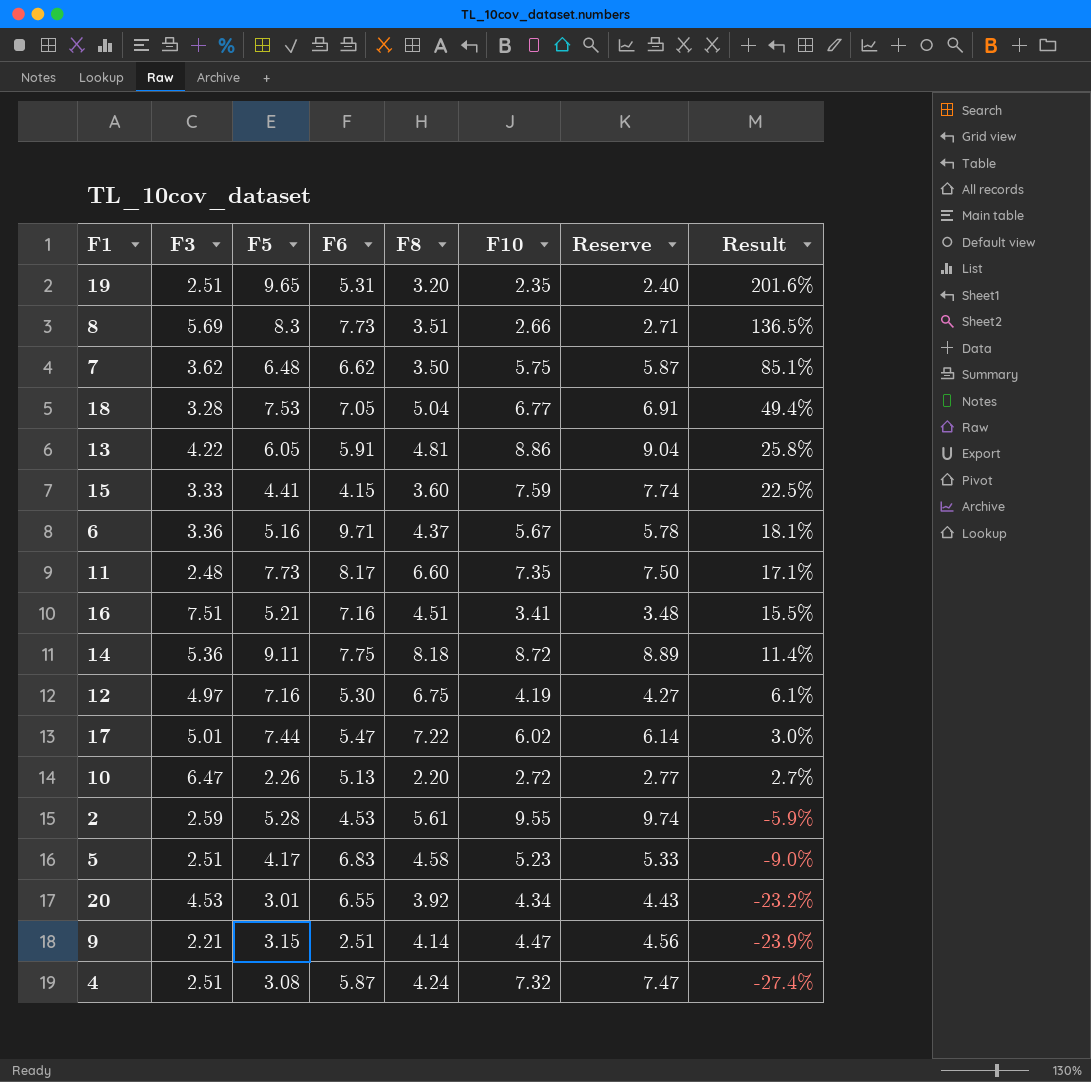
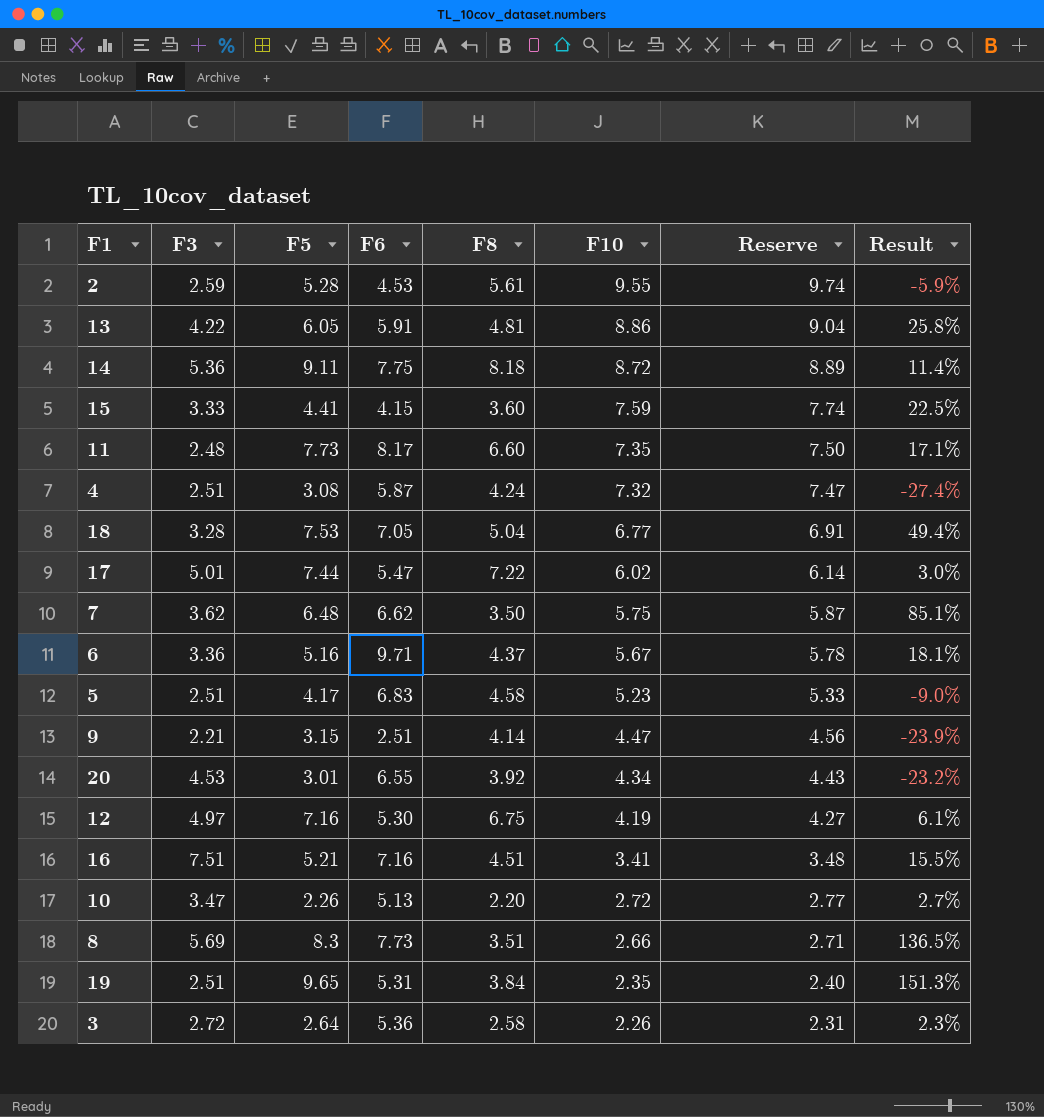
row order: Result descending -> F10 descending
10 | F3: 6.47 -> 3.47
19 | F8: 3.20 -> 3.84
19 | Result: 201.6% -> 151.3%
row 3: none -> 2.72 | 2.64 | 5.36 | 2.58 | 2.26 | 2.31 | 2.3%

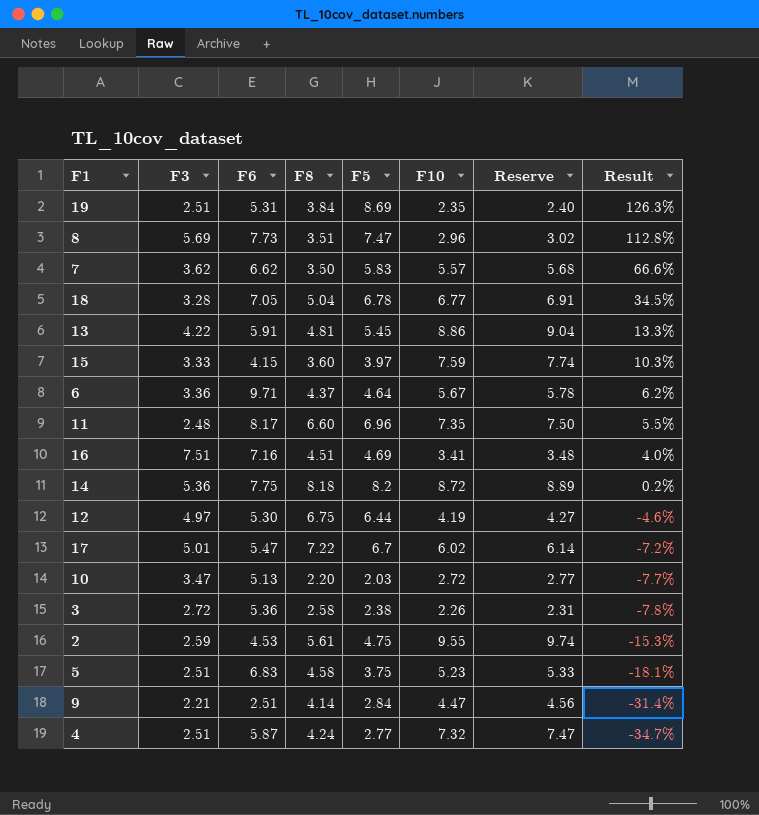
row order: F10 descending -> Result descending
column F5 | position: 3 -> 5
row 20: 4.53 | 3.01 | 6.55 | 3.92 | 4.34 | 4.43 | -23.2% -> none
19 | F5: 9.65 -> 8.69
19 | Result: 151.3% -> 126.3%
8 | F5: 8.3 -> 7.47
8 | F10: 2.66 -> 2.96
8 | Reserve: 2.71 -> 3.02
8 | Result: 136.5% -> 112.8%
7 | F5: 6.48 -> 5.83
7 | F10: 5.75 -> 5.57
7 | Reserve: 5.87 -> 5.68
7 | Result: 85.1% -> 66.6%
18 | F5: 7.53 -> 6.78
18 | Result: 49.4% -> 34.5%
13 | F5: 6.05 -> 5.45
13 | Result: 25.8% -> 13.3%
15 | F5: 4.41 -> 3.97
15 | Result: 22.5% -> 10.3%
6 | F5: 5.16 -> 4.64
6 | Result: 18.1% -> 6.2%
11 | F5: 7.73 -> 6.96
11 | Result: 17.1% -> 5.5%
16 | F5: 5.21 -> 4.69
16 | Result: 15.5% -> 4.0%
14 | F5: 9.11 -> 8.2
14 | Result: 11.4% -> 0.2%
12 | F5: 7.16 -> 6.44
12 | Result: 6.1% -> -4.6%
17 | F5: 7.44 -> 6.7
17 | Result: 3.0% -> -7.2%
10 | F5: 2.26 -> 2.03
10 | Result: 2.7% -> -7.7%
3 | F5: 2.64 -> 2.38
3 | Result: 2.3% -> -7.8%
2 | F5: 5.28 -> 4.75
2 | Result: -5.9% -> -15.3%
5 | F5: 4.17 -> 3.75
5 | Result: -9.0% -> -18.1%
9 | F5: 3.15 -> 2.84
9 | Result: -23.9% -> -31.4%
4 | F5: 3.08 -> 2.77
4 | Result: -27.4% -> -34.7%

